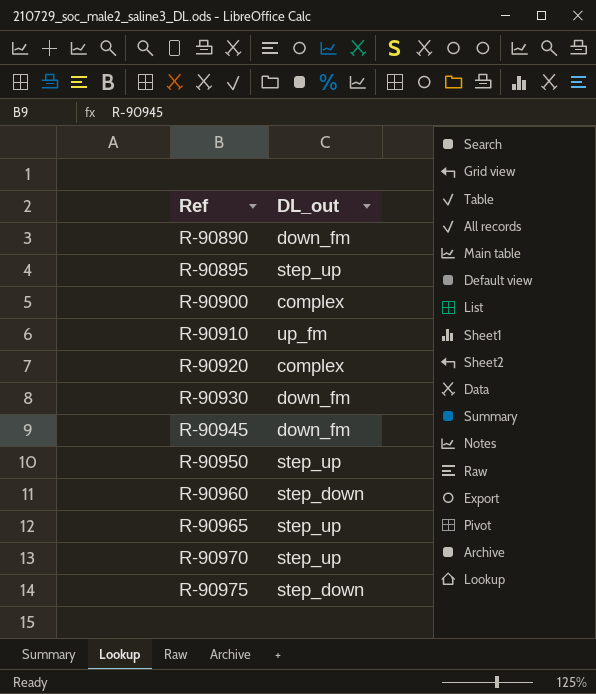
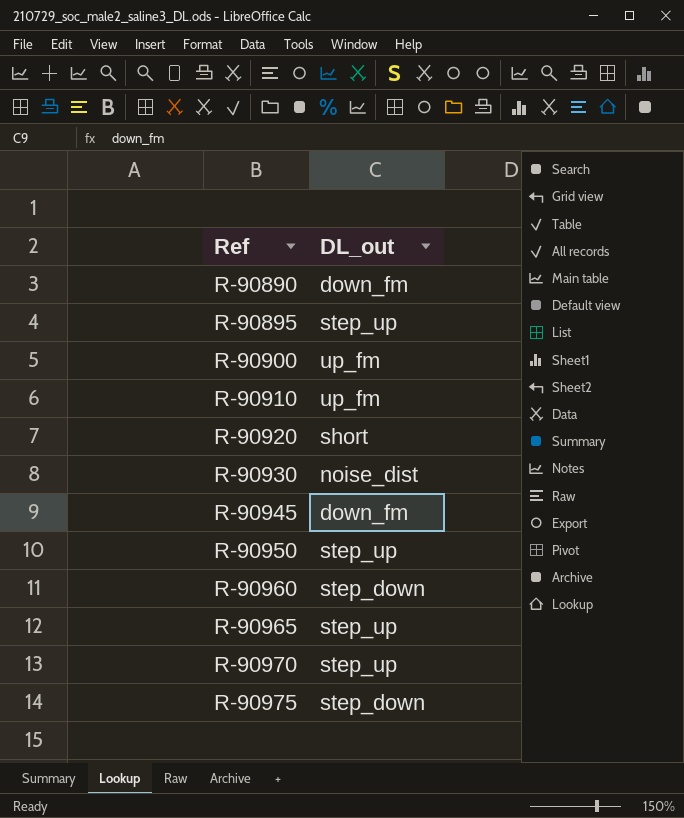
R-90900 | DL_out: complex -> up_fm
R-90920 | DL_out: complex -> short
R-90930 | DL_out: down_fm -> noise_dist

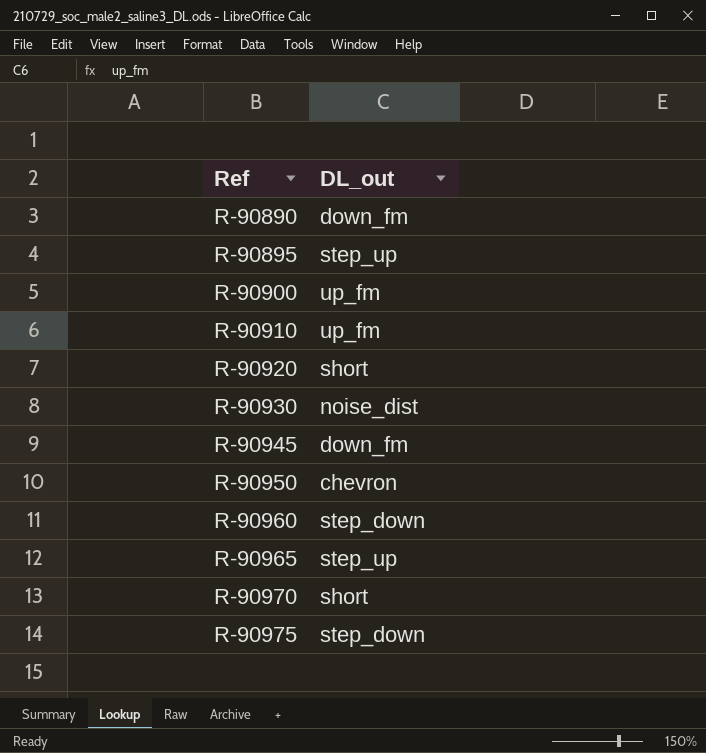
R-90950 | DL_out: step_up -> chevron
R-90970 | DL_out: step_up -> short

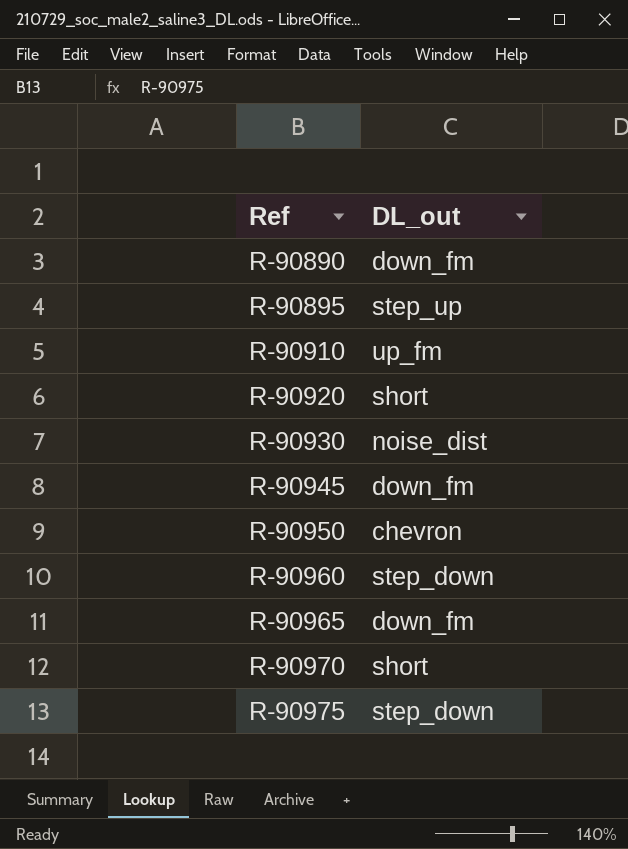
row R-90900: up_fm -> none
R-90965 | DL_out: step_up -> down_fm

